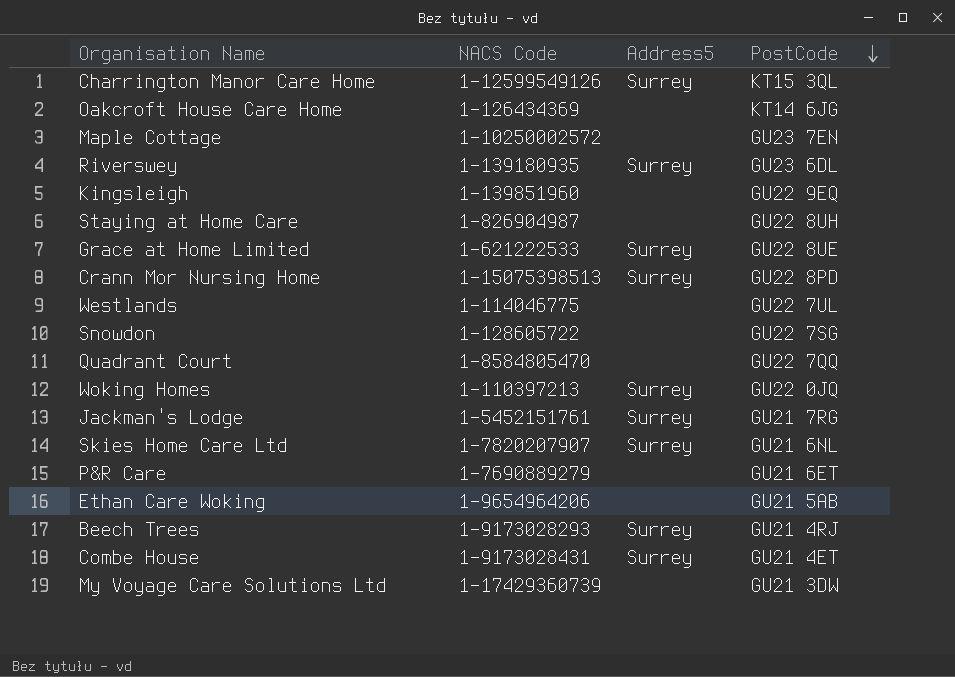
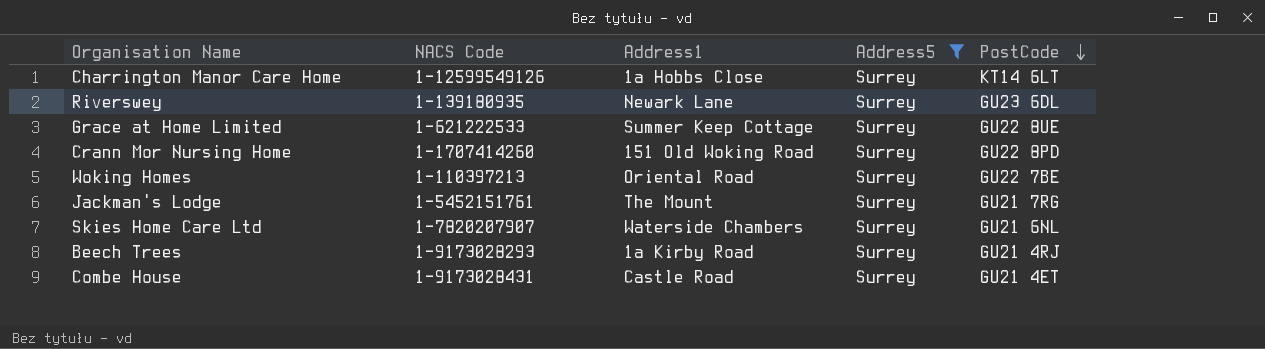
filter: none -> Address5 = Surrey
column Address1 | position: none -> 3
Charrington Manor Care Home | PostCode: KT15 3QL -> KT14 6LT
Crann Mor Nursing Home | NACS Code: 1-15075398513 -> 1-1707414260
Woking Homes | PostCode: GU22 0JQ -> GU22 7BE

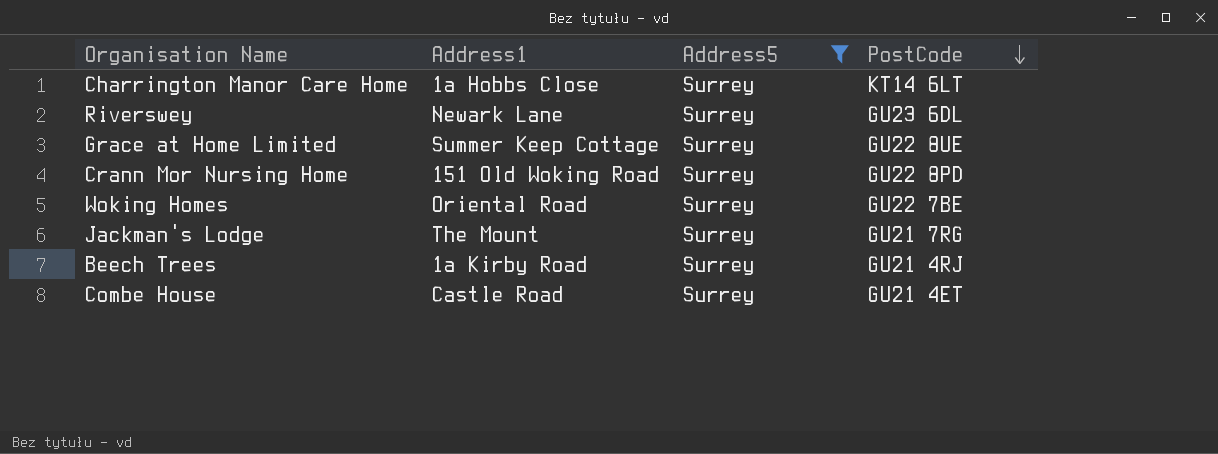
column NACS Code | position: 2 -> none
row Skies Home Care Ltd: 1-7820207907 | Waterside Chambers | Surrey | GU21 6NL -> none

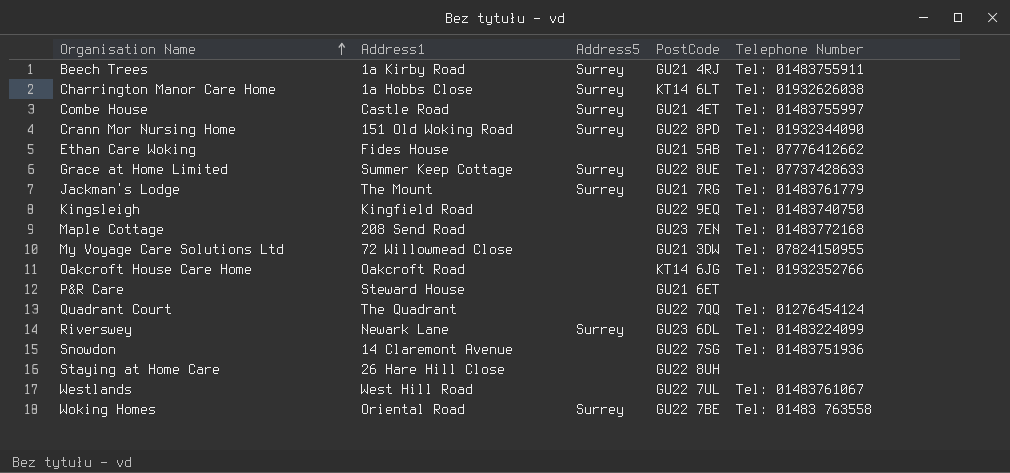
filter: Address5 = Surrey -> none
row order: PostCode descending -> Organisation Name ascending
column Telephone Number | position: none -> 5

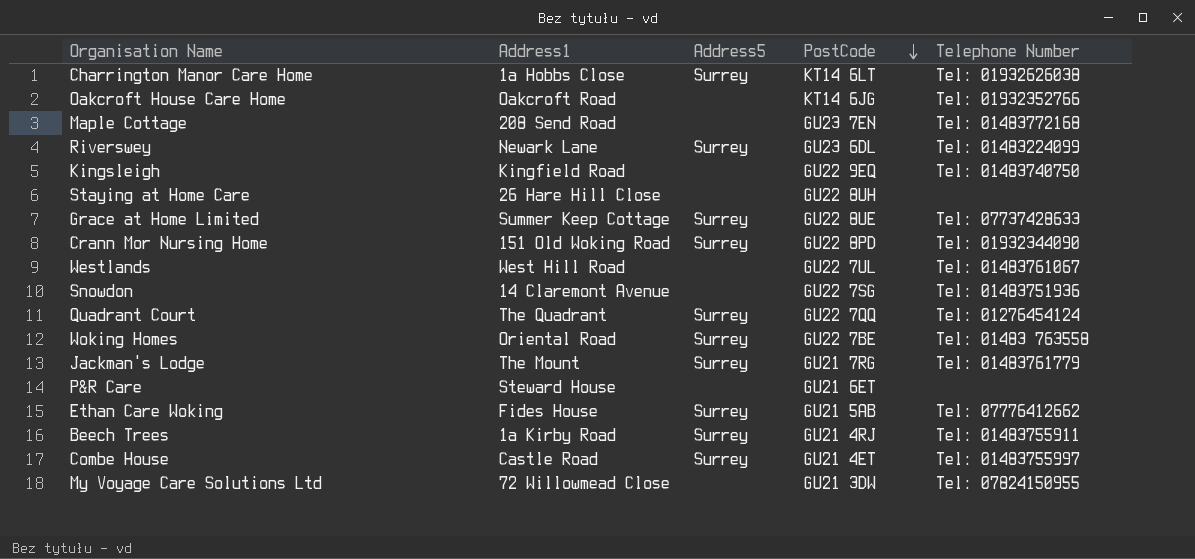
row order: Organisation Name ascending -> PostCode descending
Quadrant Court | Address5: none -> Surrey
Ethan Care Woking | Address5: none -> Surrey

